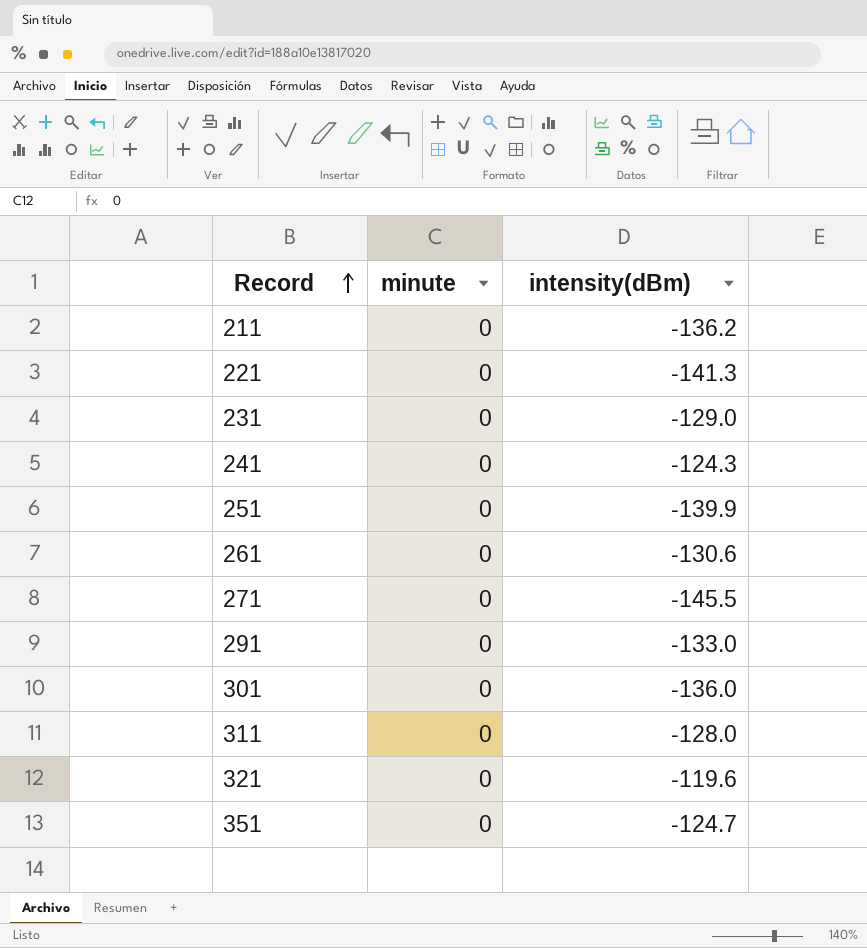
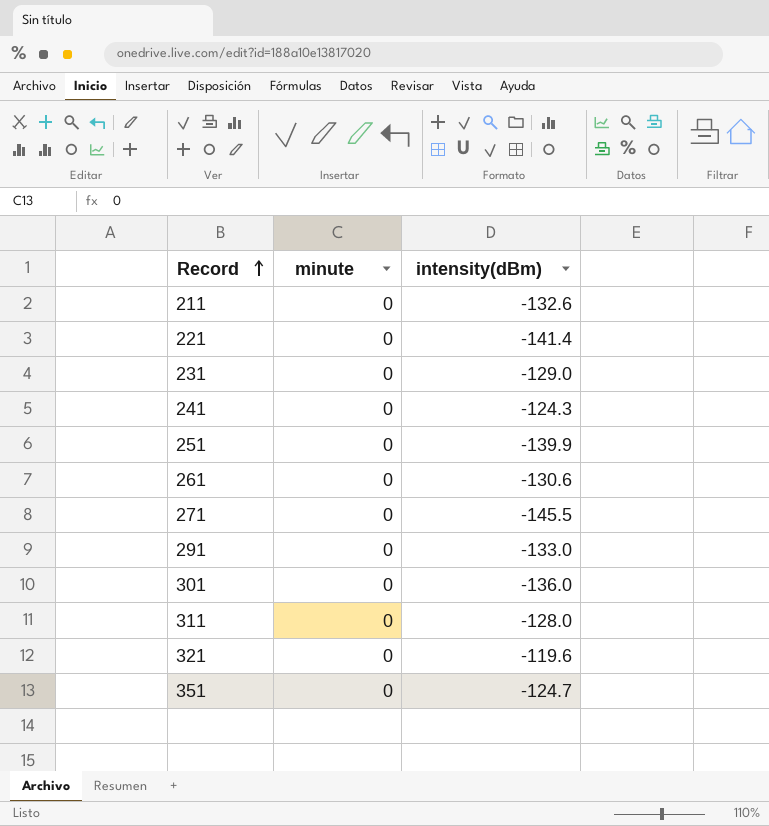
211 | intensity(dBm): -136.2 -> -132.6
221 | intensity(dBm): -141.3 -> -141.4

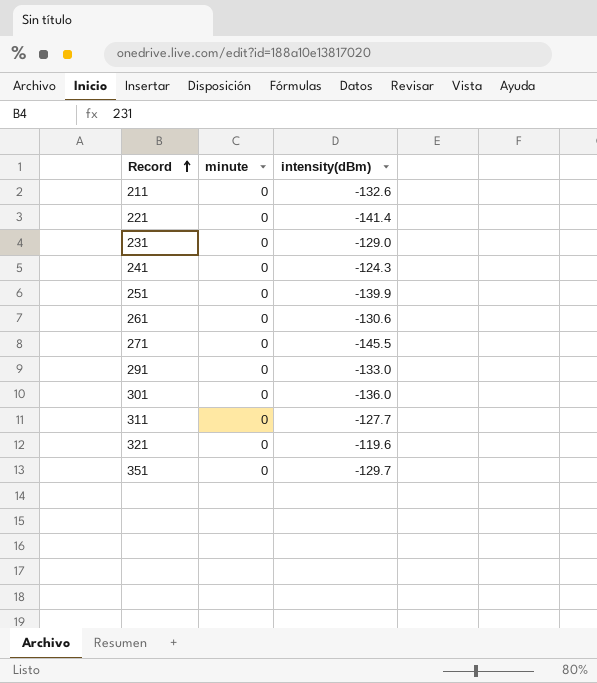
311 | intensity(dBm): -128.0 -> -127.7
351 | intensity(dBm): -124.7 -> -129.7

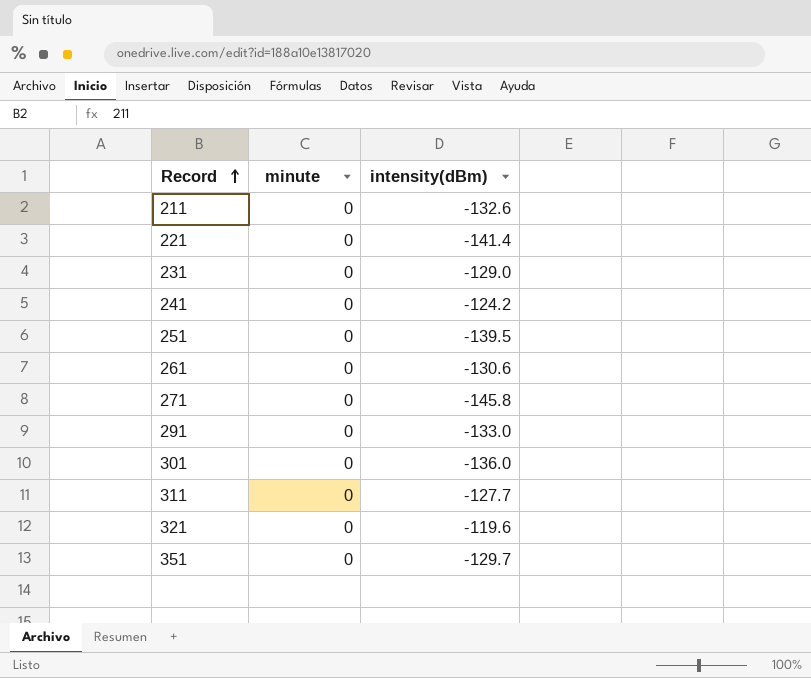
241 | intensity(dBm): -124.3 -> -124.2
251 | intensity(dBm): -139.9 -> -139.5
271 | intensity(dBm): -145.5 -> -145.8

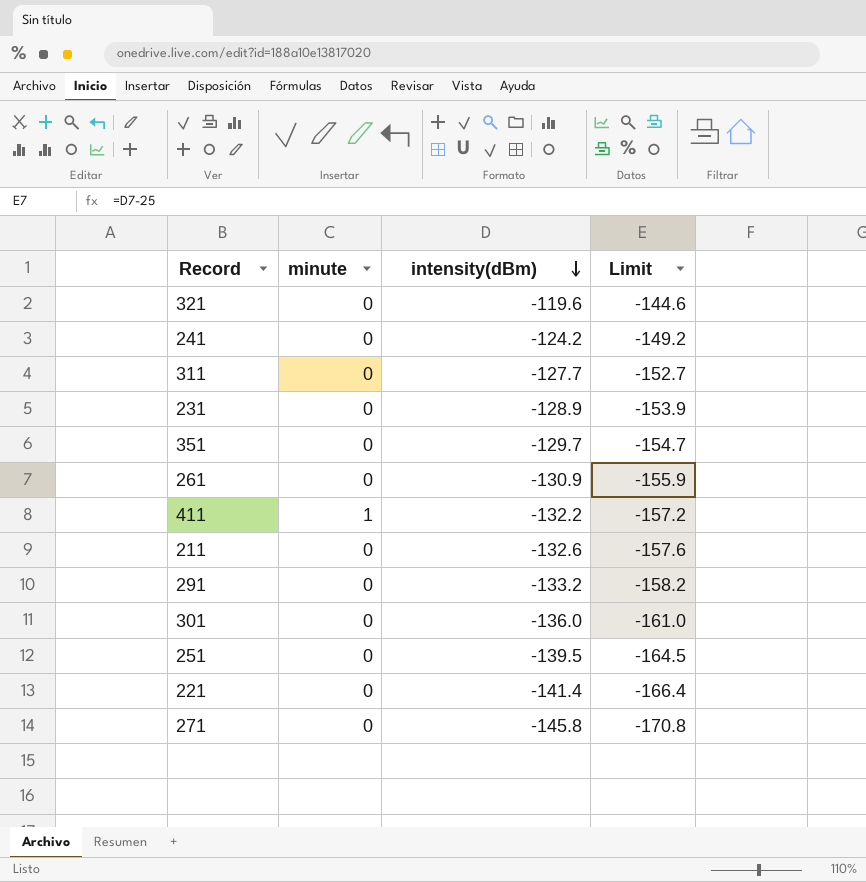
row order: Record ascending -> intensity(dBm) descending
column Limit | formula: none -> [intensity(dBm)] - 25
231 | intensity(dBm): -129.0 -> -128.9
261 | intensity(dBm): -130.6 -> -130.9
row 411: none -> 1 | -132.2 | -157.2
291 | intensity(dBm): -133.0 -> -133.2

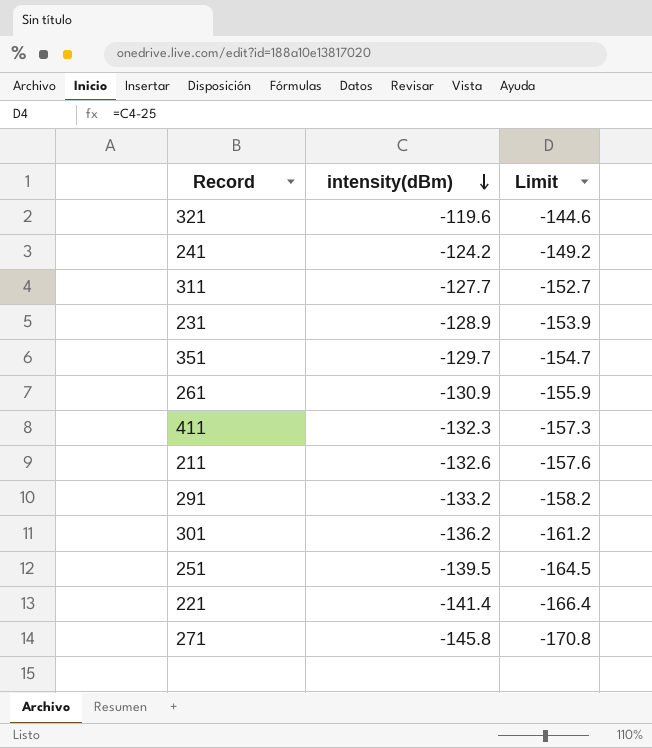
column minute | position: 2 -> none
411 | intensity(dBm): -132.2 -> -132.3
411 | Limit: -157.2 -> -157.3
301 | intensity(dBm): -136.0 -> -136.2
301 | Limit: -161.0 -> -161.2

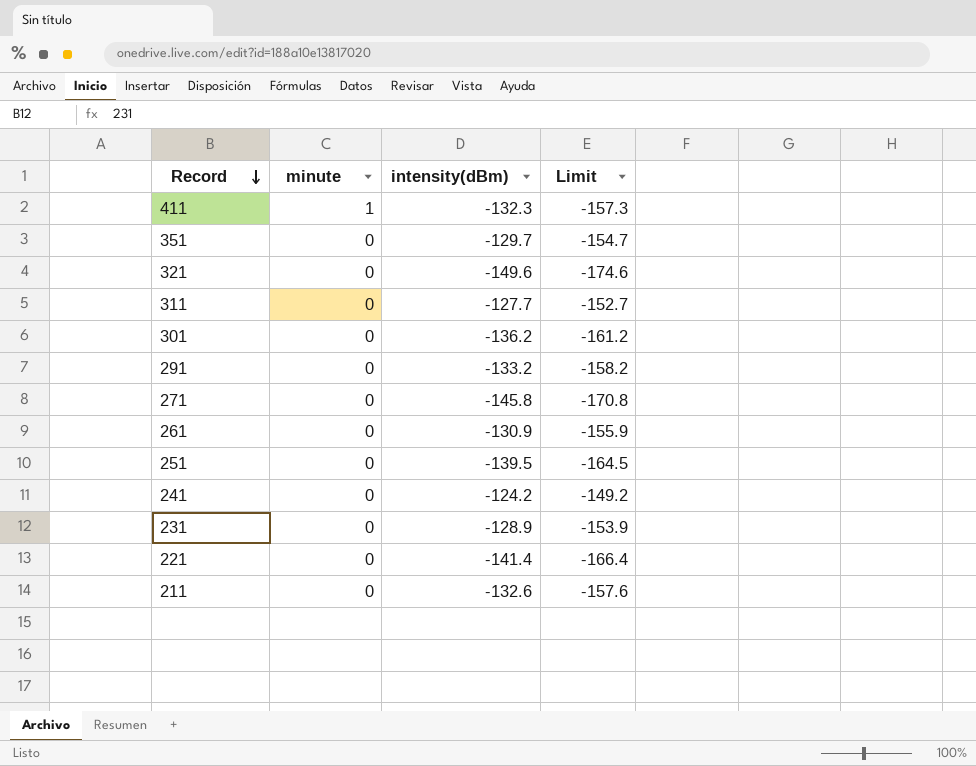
row order: intensity(dBm) descending -> Record descending
column minute | position: none -> 2
321 | intensity(dBm): -119.6 -> -149.6
321 | Limit: -144.6 -> -174.6

